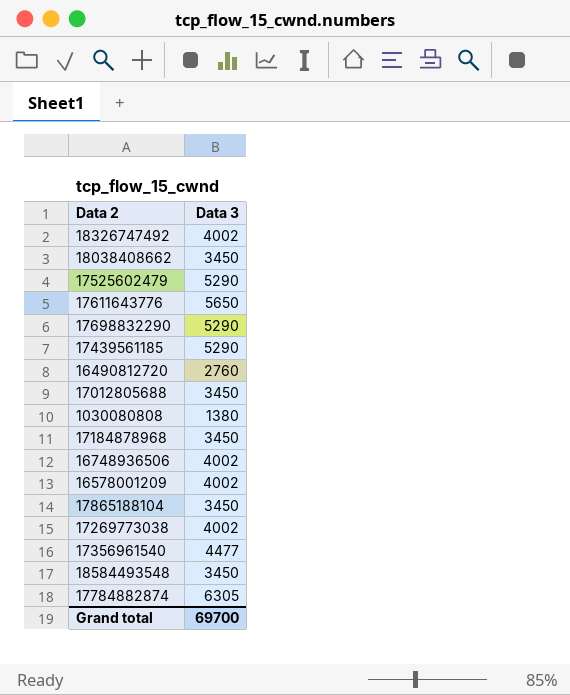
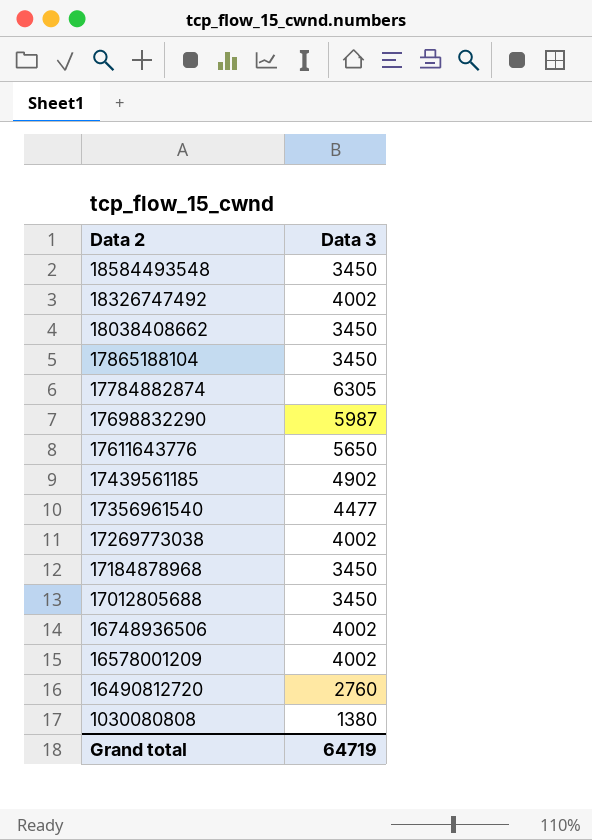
row order: none -> Data 2 descending
row 17525602479: 5290 -> none
17698832290 | Data 3: 5290 -> 5987
17439561185 | Data 3: 5290 -> 4902
Grand total | Data 3: 69700 -> 64719

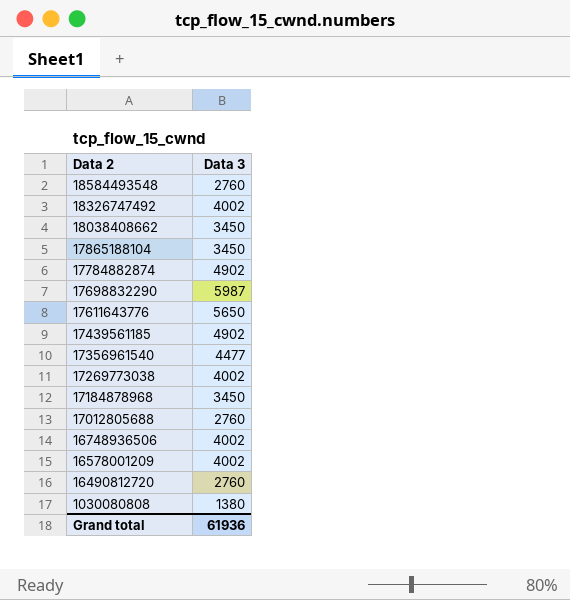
18584493548 | Data 3: 3450 -> 2760
17784882874 | Data 3: 6305 -> 4902
17012805688 | Data 3: 3450 -> 2760
Grand total | Data 3: 64719 -> 61936

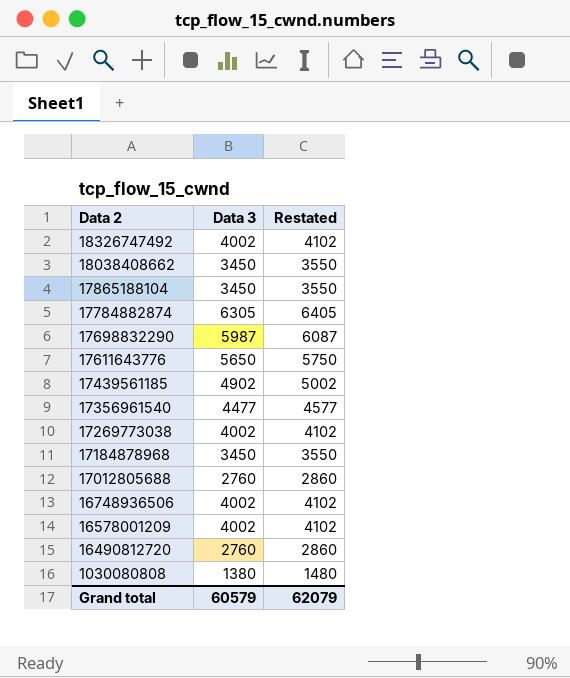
column Restated | formula: none -> [Data 3] + 100
row 18584493548: 2760 -> none
17784882874 | Data 3: 4902 -> 6305
Grand total | Data 3: 61936 -> 60579

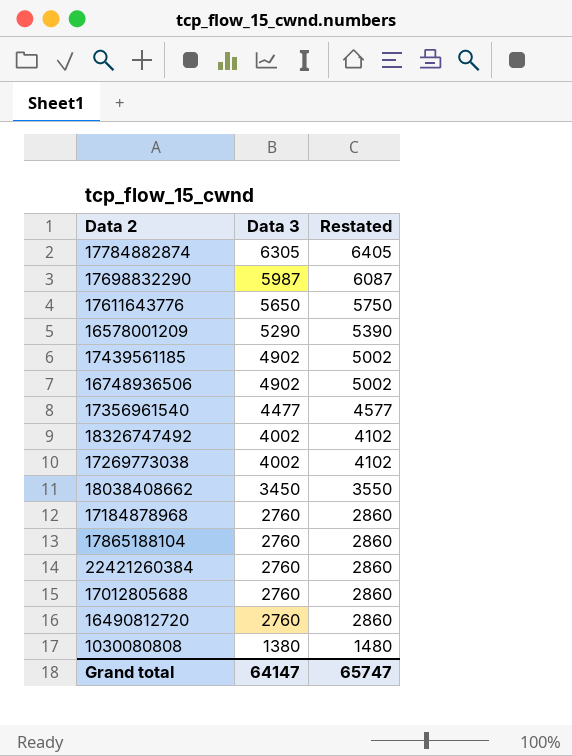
row order: Data 2 descending -> Data 3 descending
16578001209 | Data 3: 4002 -> 5290
16578001209 | Restated: 4102 -> 5390
16748936506 | Data 3: 4002 -> 4902
16748936506 | Restated: 4102 -> 5002
17184878968 | Data 3: 3450 -> 2760
17184878968 | Restated: 3550 -> 2860
17865188104 | Data 3: 3450 -> 2760
17865188104 | Restated: 3550 -> 2860
row 22421260384: none -> 2760 | 2860
Grand total | Data 3: 60579 -> 64147
Grand total | Restated: 62079 -> 65747

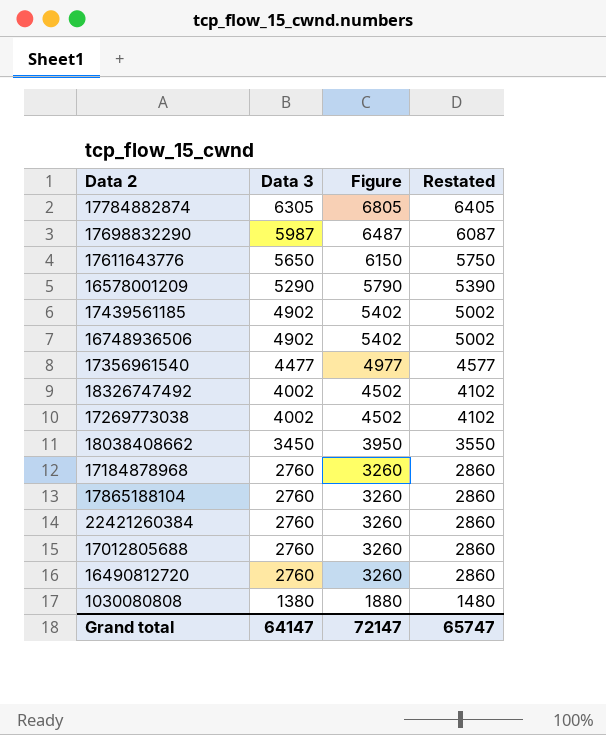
column Figure | formula: none -> [Data 3] + 500

